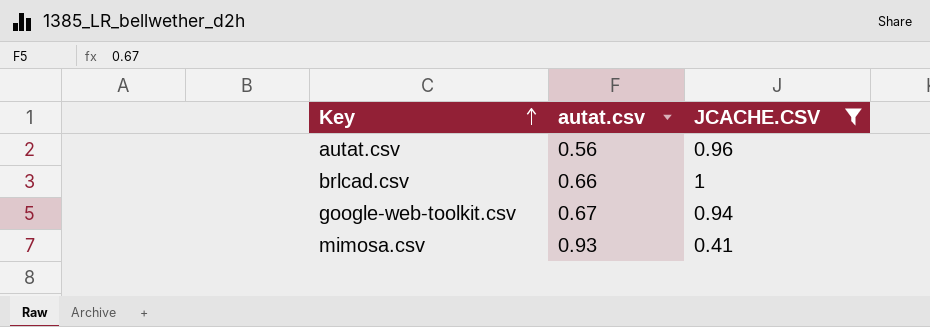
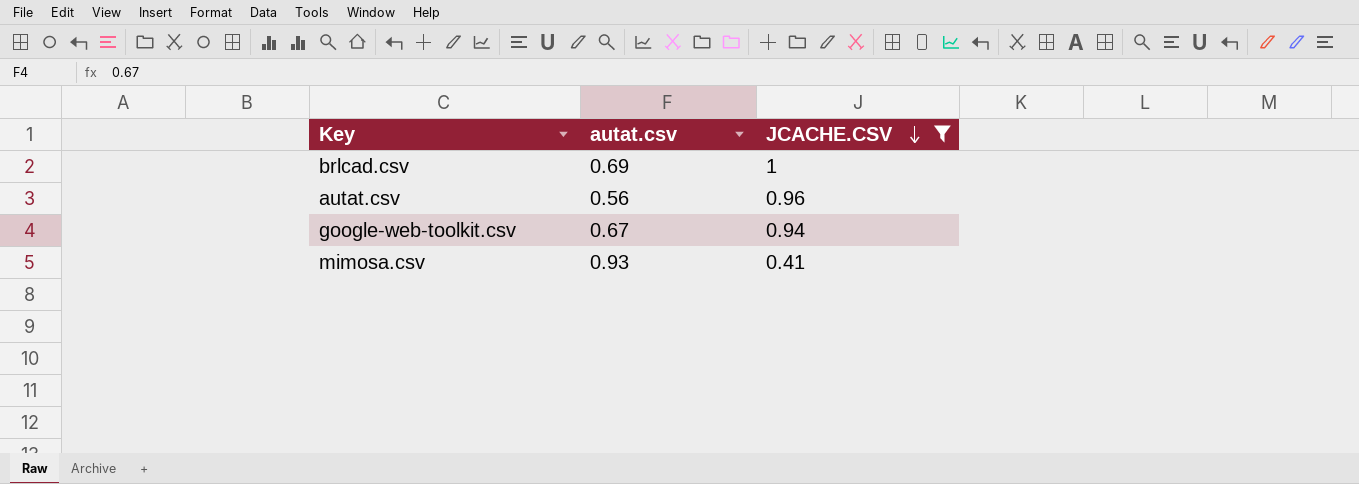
row order: Key ascending -> JCACHE.CSV descending
brlcad.csv | autat.csv: 0.66 -> 0.69

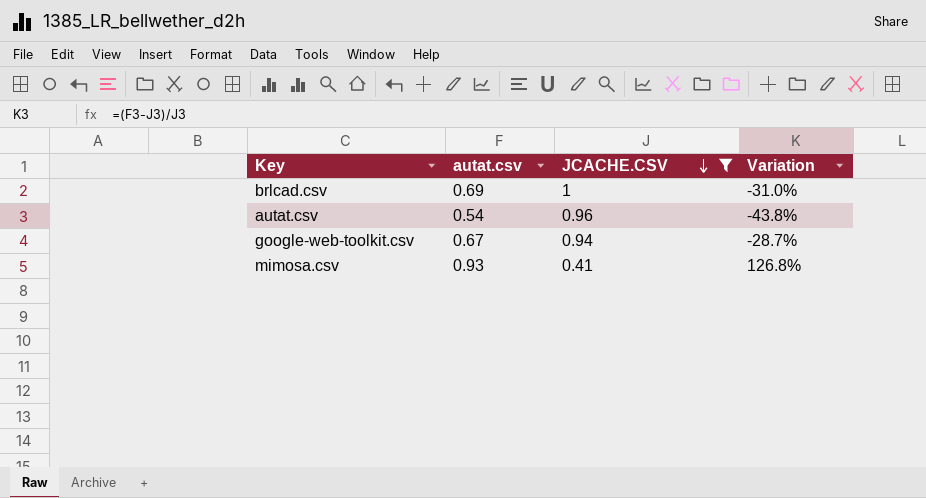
column Variation | formula: none -> ([autat.csv] - [JCACHE.CSV]) / [JCACHE.CSV]
autat.csv | autat.csv: 0.56 -> 0.54

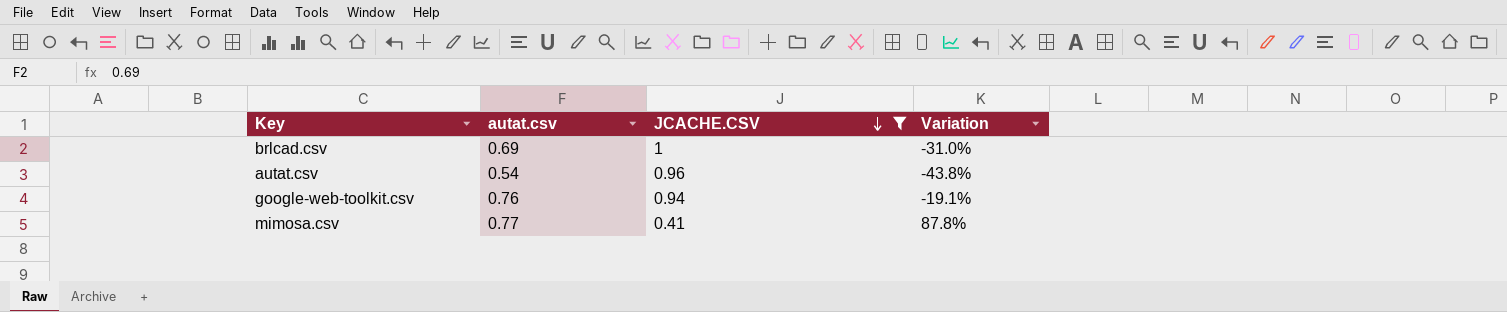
google-web-toolkit.csv | autat.csv: 0.67 -> 0.76
google-web-toolkit.csv | Variation: -28.7% -> -19.1%
mimosa.csv | autat.csv: 0.93 -> 0.77
mimosa.csv | Variation: 126.8% -> 87.8%

